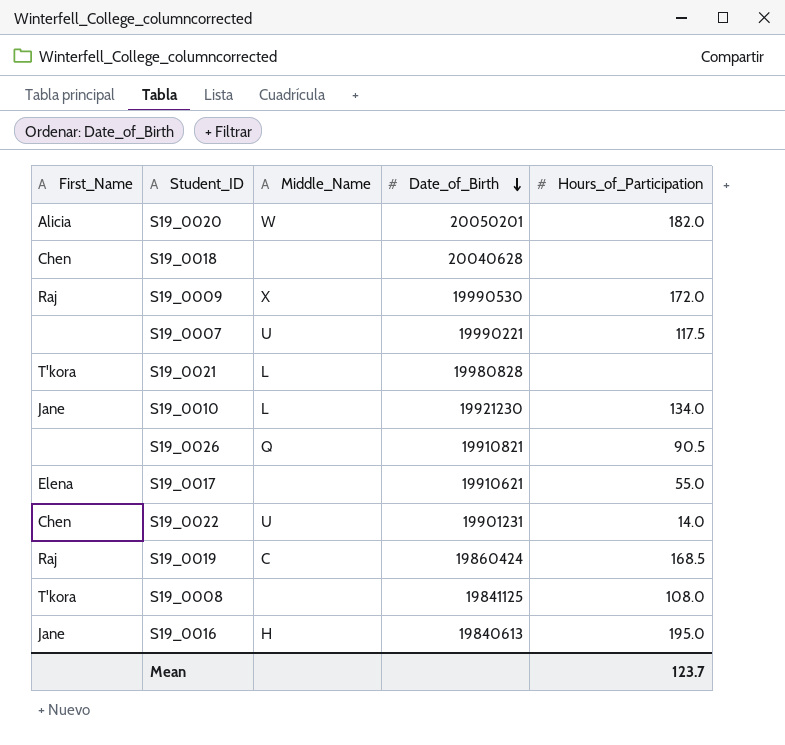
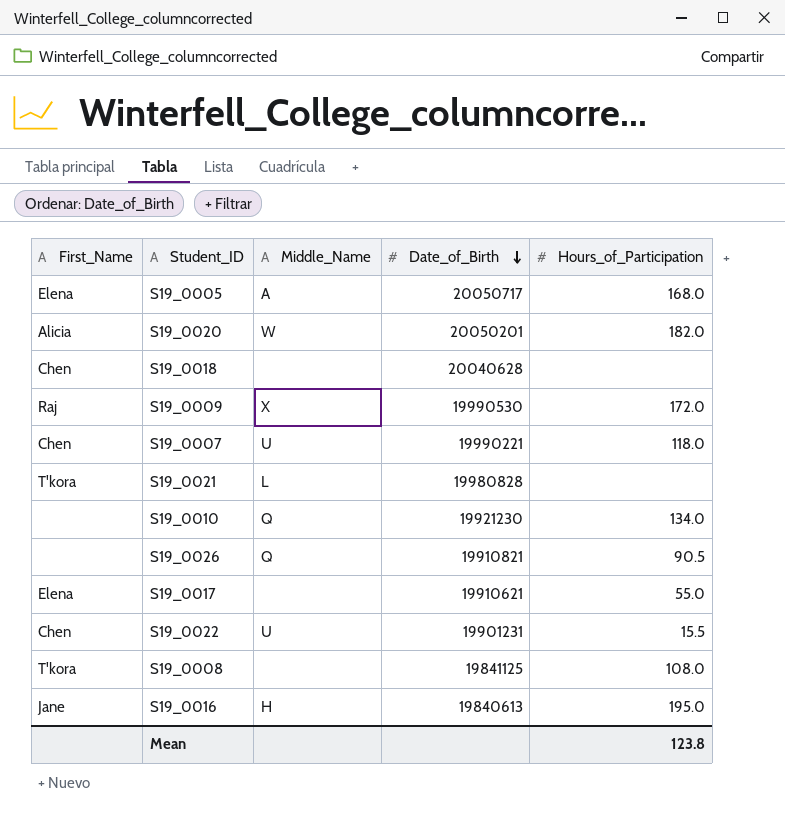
row S19_0019: Raj | C | 19860424 | 168.5 -> none
row S19_0005: none -> Elena | A | 20050717 | 168.0
S19_0007 | First_Name: none -> Chen
S19_0007 | Hours_of_Participation: 117.5 -> 118.0
S19_0010 | First_Name: Jane -> none
S19_0010 | Middle_Name: L -> Q
S19_0022 | Hours_of_Participation: 14.0 -> 15.5
Mean | Hours_of_Participation: 123.7 -> 123.8

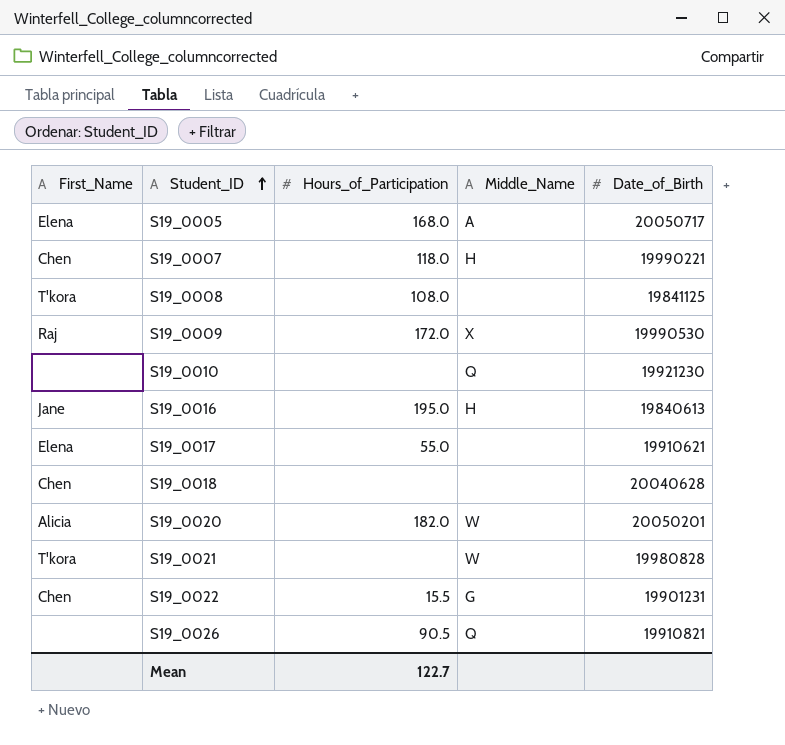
row order: Date_of_Birth descending -> Student_ID ascending
column Hours_of_Participation | position: 5 -> 3
S19_0007 | Middle_Name: U -> H
S19_0010 | Hours_of_Participation: 134.0 -> none
S19_0021 | Middle_Name: L -> W
S19_0022 | Middle_Name: U -> G
Mean | Hours_of_Participation: 123.8 -> 122.7

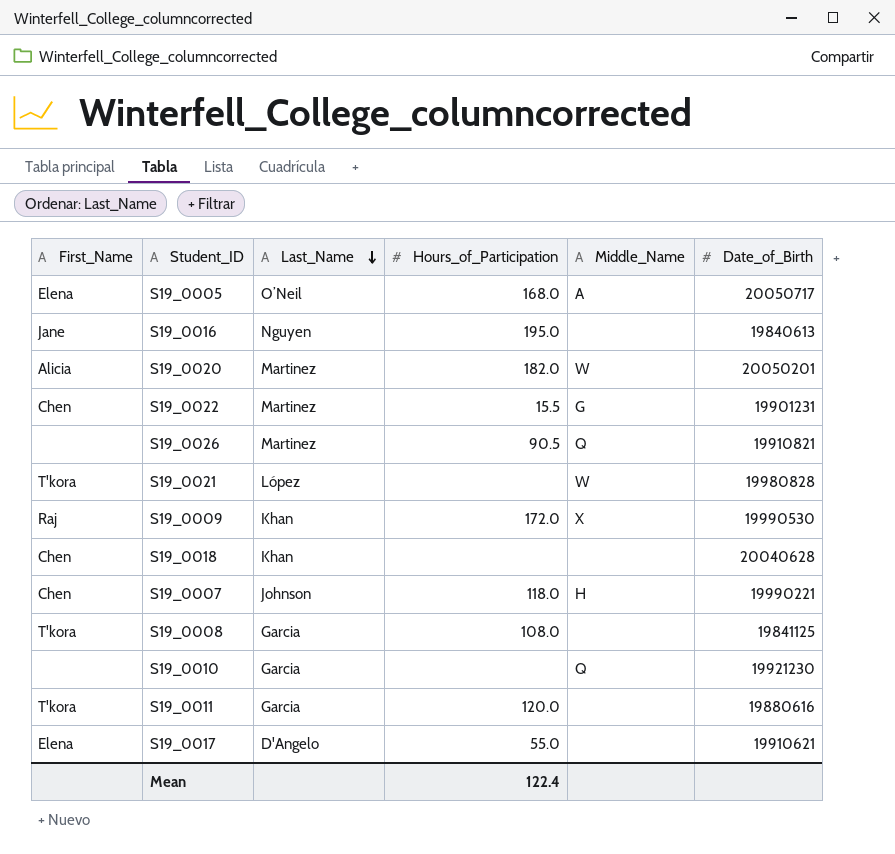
row order: Student_ID ascending -> Last_Name descending
column Last_Name | position: none -> 3
S19_0016 | Middle_Name: H -> none
row S19_0011: none -> T'kora | Garcia | 120.0 | none | 19880616
Mean | Hours_of_Participation: 122.7 -> 122.4

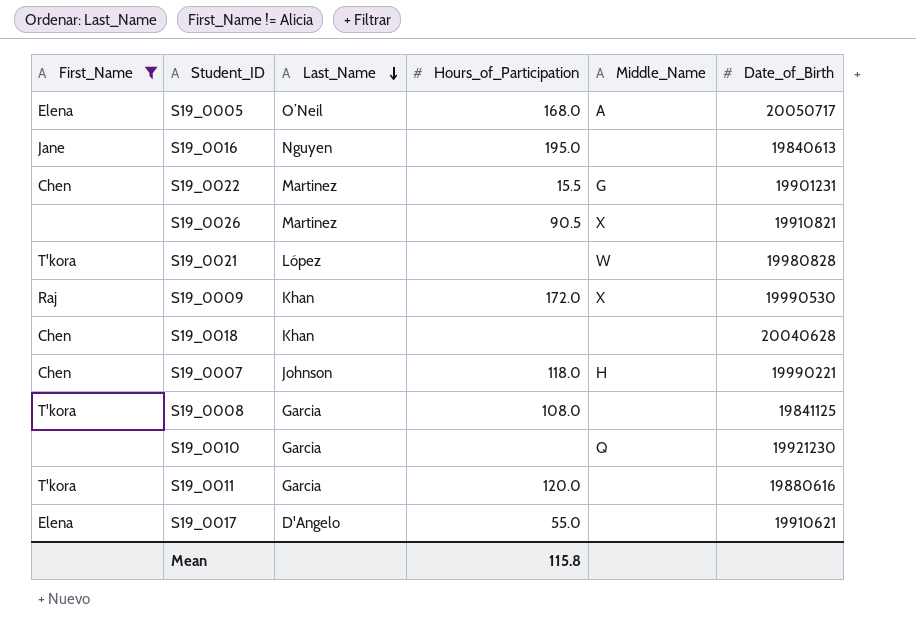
filter: none -> First_Name != Alicia
S19_0026 | Middle_Name: Q -> X
Mean | Hours_of_Participation: 122.4 -> 115.8

